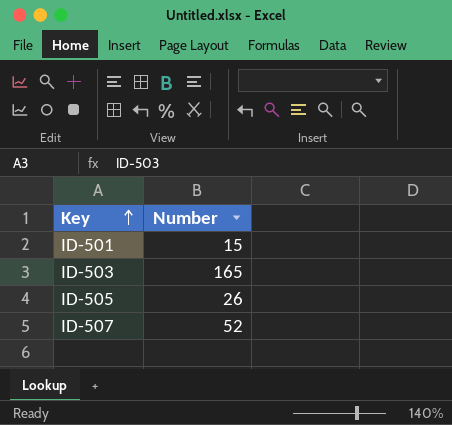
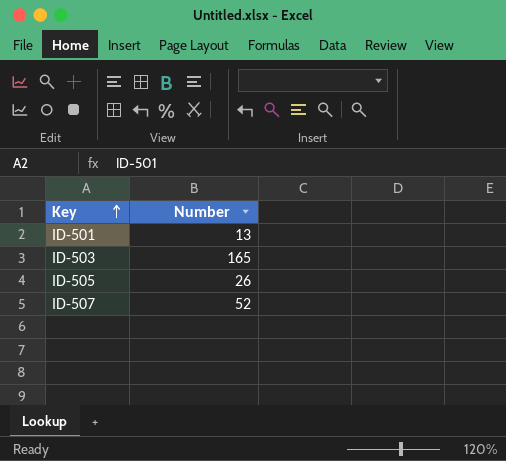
ID-501 | Number: 15 -> 13

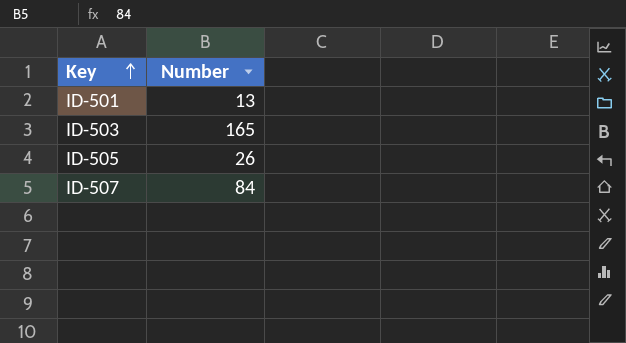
ID-507 | Number: 52 -> 84

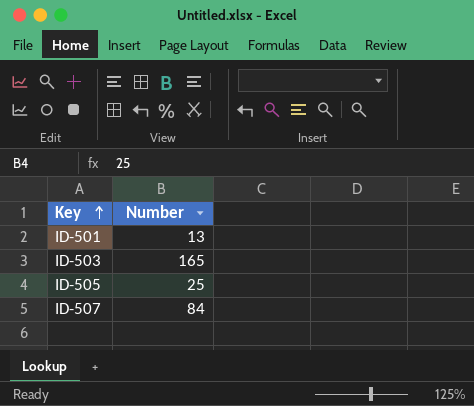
ID-505 | Number: 26 -> 25

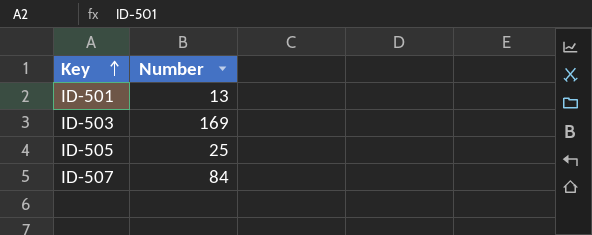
ID-503 | Number: 165 -> 169

